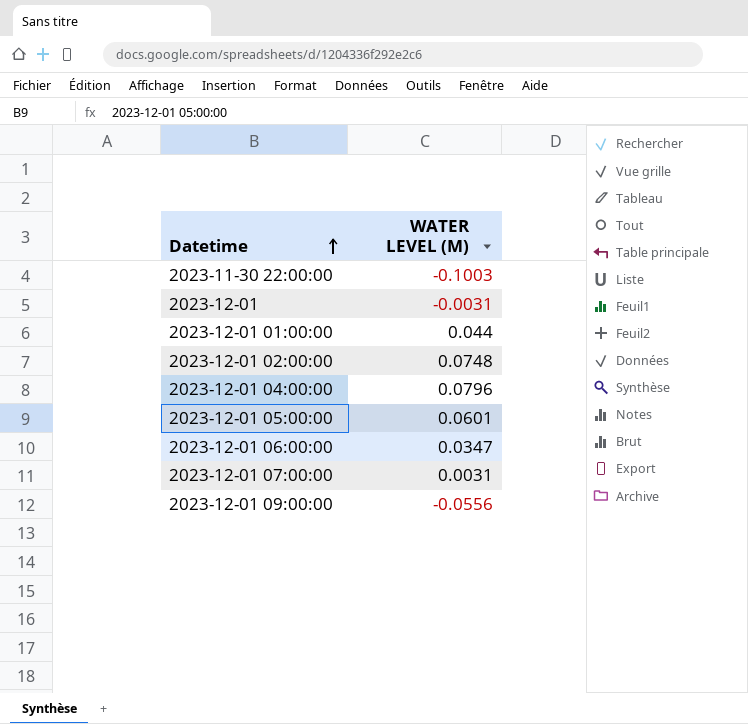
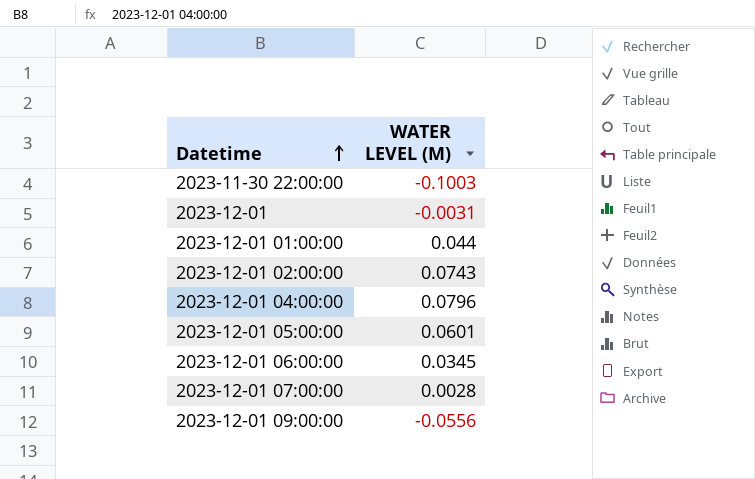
2023-12-01 02:00:00 | WATER LEVEL (M): 0.0748 -> 0.0743
2023-12-01 06:00:00 | WATER LEVEL (M): 0.0347 -> 0.0345
2023-12-01 07:00:00 | WATER LEVEL (M): 0.0031 -> 0.0028

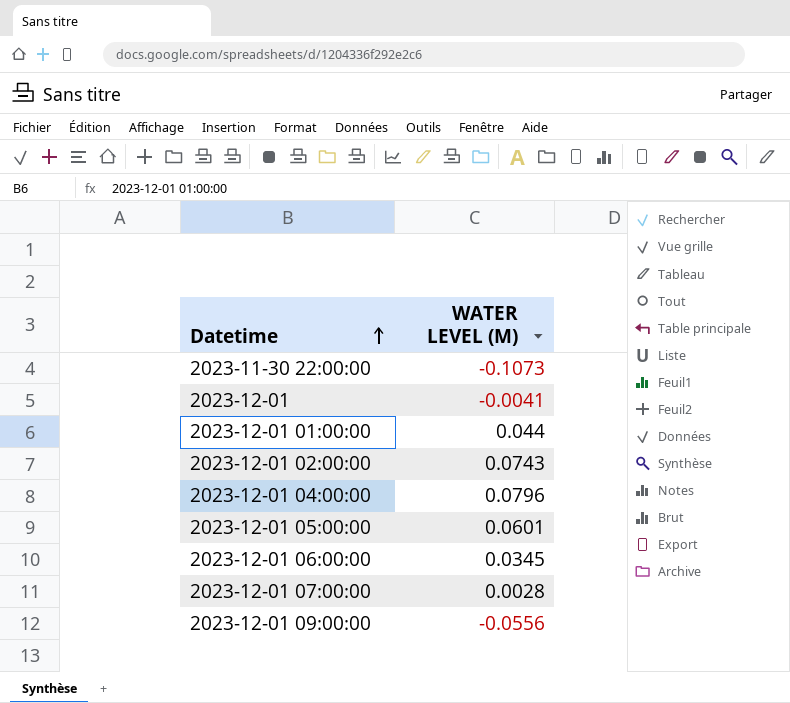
2023-11-30 22:00:00 | WATER LEVEL (M): -0.1003 -> -0.1073
2023-12-01 | WATER LEVEL (M): -0.0031 -> -0.0041

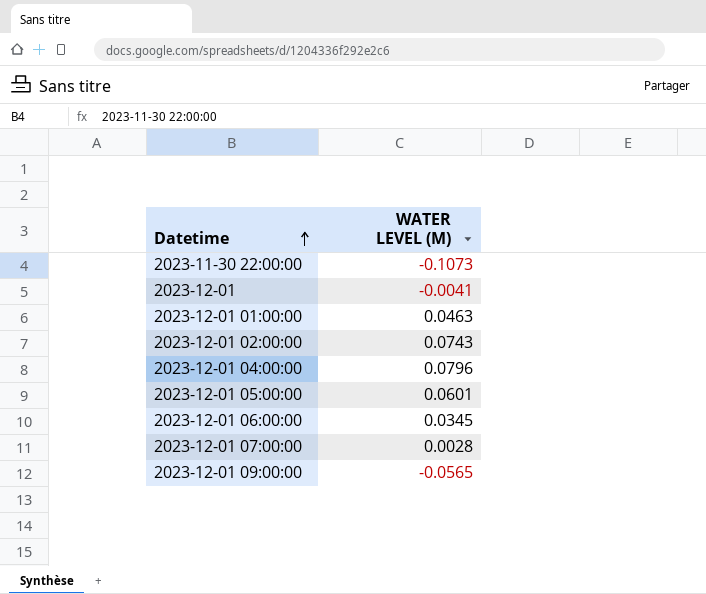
2023-12-01 01:00:00 | WATER LEVEL (M): 0.044 -> 0.0463
2023-12-01 09:00:00 | WATER LEVEL (M): -0.0556 -> -0.0565

